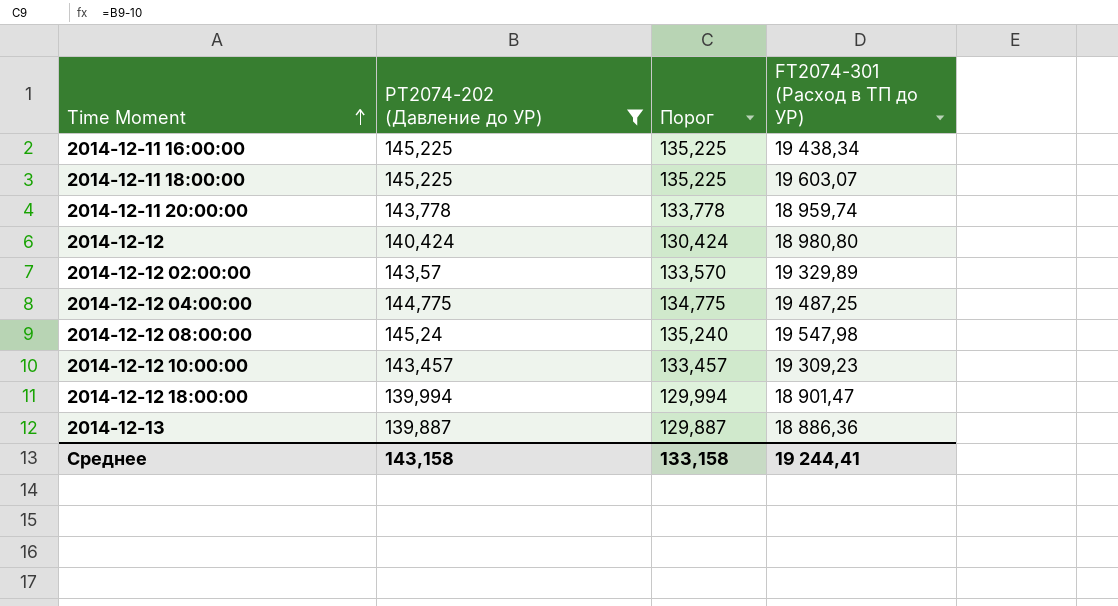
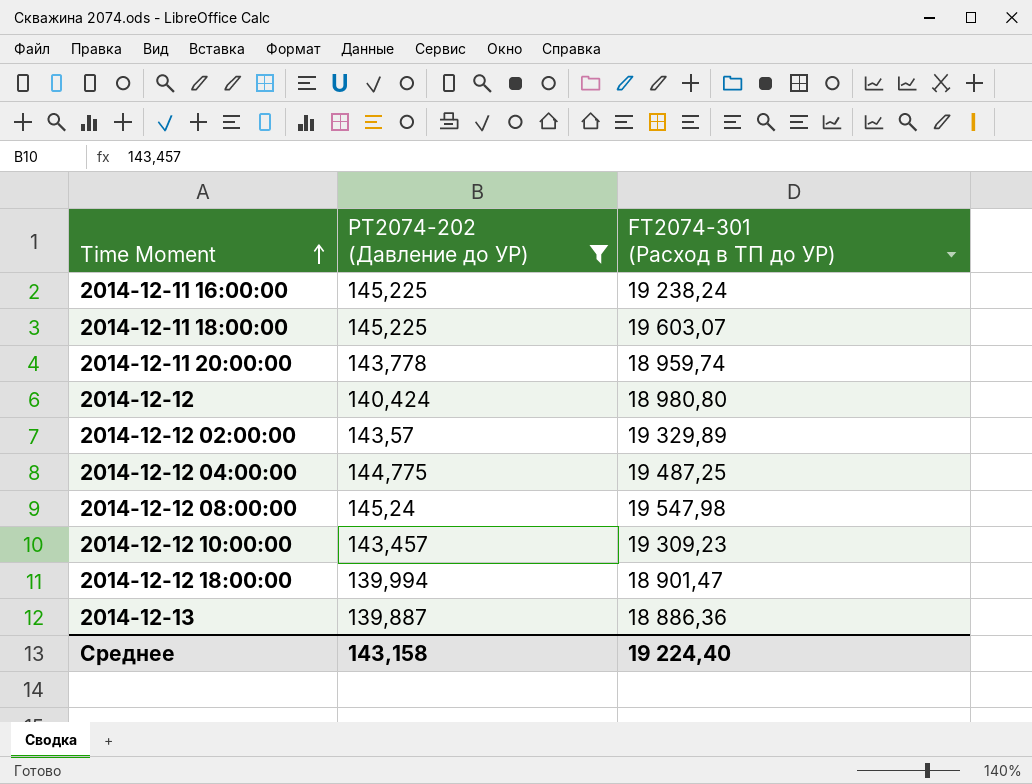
column Порог | formula: [PT2074-202 (Давление до УР)] - 10 -> none
2014-12-11 16:00:00 | FT2074-301 (Расход в ТП до УР): 19 438,34 -> 19 238,24
Среднее | FT2074-301 (Расход в ТП до УР): 19 244,41 -> 19 224,40

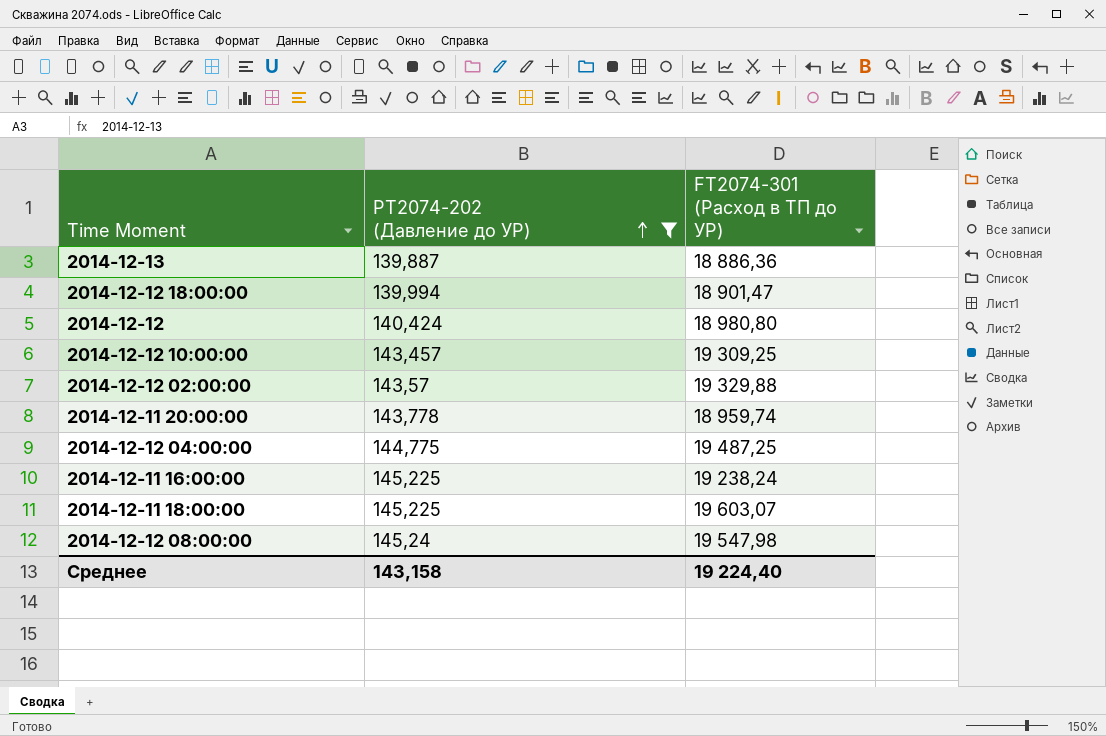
row order: Time Moment ascending -> PT2074-202 (Давление до УР) ascending
2014-12-12 10:00:00 | FT2074-301 (Расход в ТП до УР): 19 309,23 -> 19 309,25
2014-12-12 02:00:00 | FT2074-301 (Расход в ТП до УР): 19 329,89 -> 19 329,88

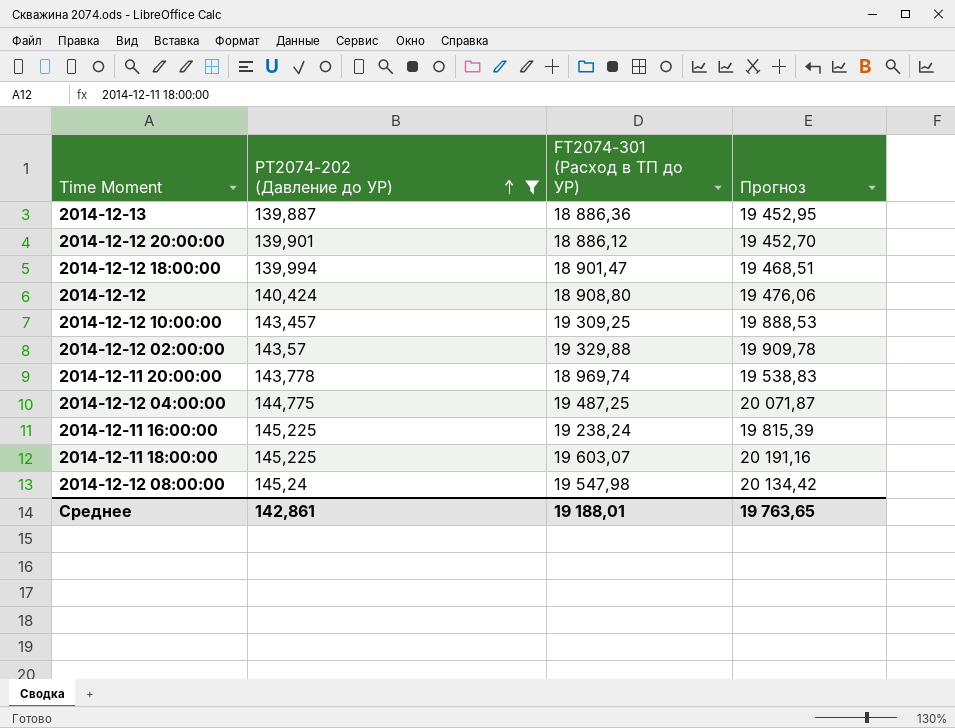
column Прогноз | formula: none -> [FT2074-301 (Расход в ТП до УР)] * 1,03
row 2014-12-12 20:00:00: none -> 139,901 | 18 886,12 | 19 452,70
2014-12-12 | FT2074-301 (Расход в ТП до УР): 18 980,80 -> 18 908,80
2014-12-11 20:00:00 | FT2074-301 (Расход в ТП до УР): 18 959,74 -> 18 969,74
Среднее | PT2074-202 (Давление до УР): 143,158 -> 142,861
Среднее | FT2074-301 (Расход в ТП до УР): 19 224,40 -> 19 188,01

